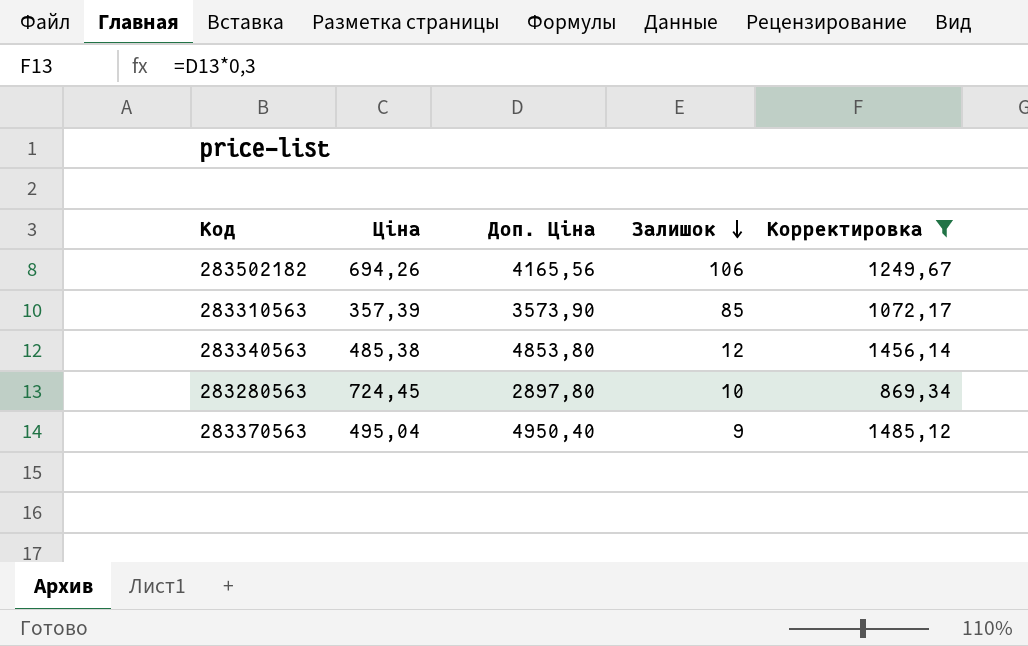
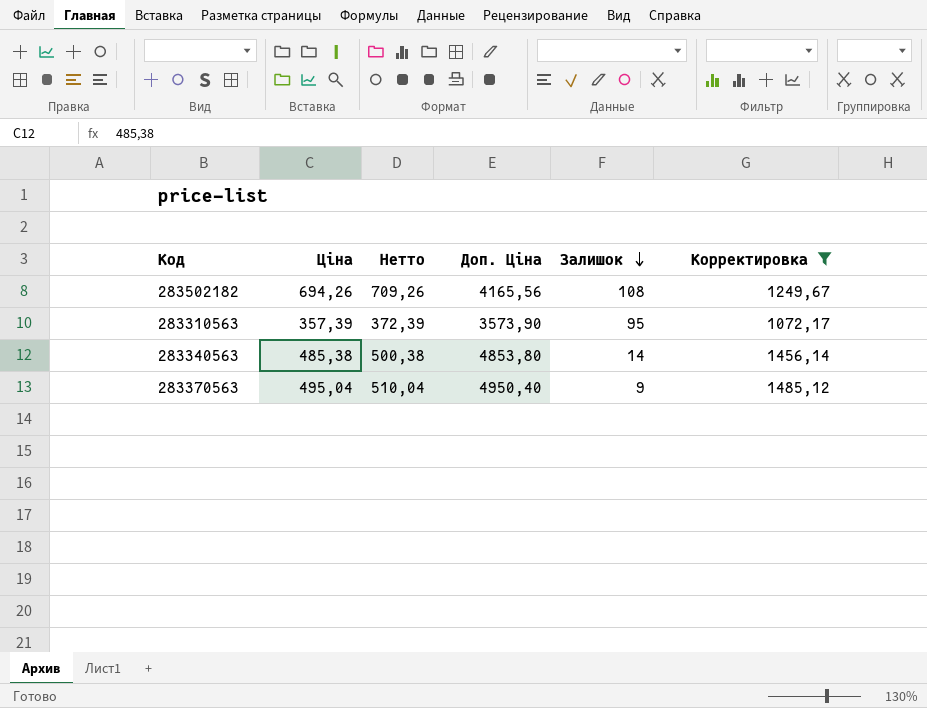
column Нетто | formula: none -> [Ціна] + 15
row 283280563: 724,45 | 2897,80 | 10 | 869,34 -> none
283502182 | Залишок: 106 -> 108
283310563 | Залишок: 85 -> 95
283340563 | Залишок: 12 -> 14

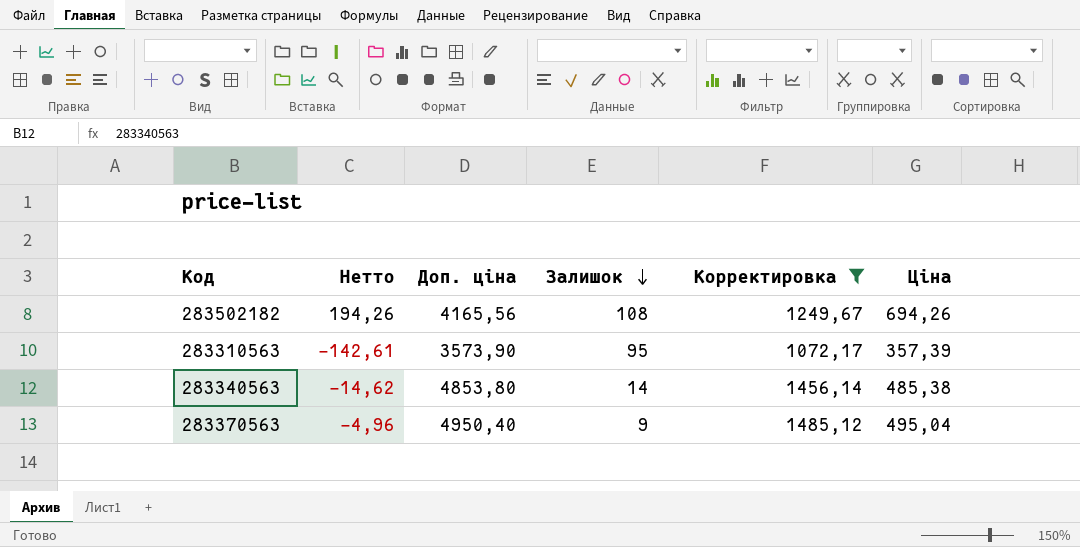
column Нетто | formula: [Ціна] + 15 -> [Ціна] - 500
column name: Доп. Ціна -> Доп. ціна
column Ціна | position: 2 -> 6

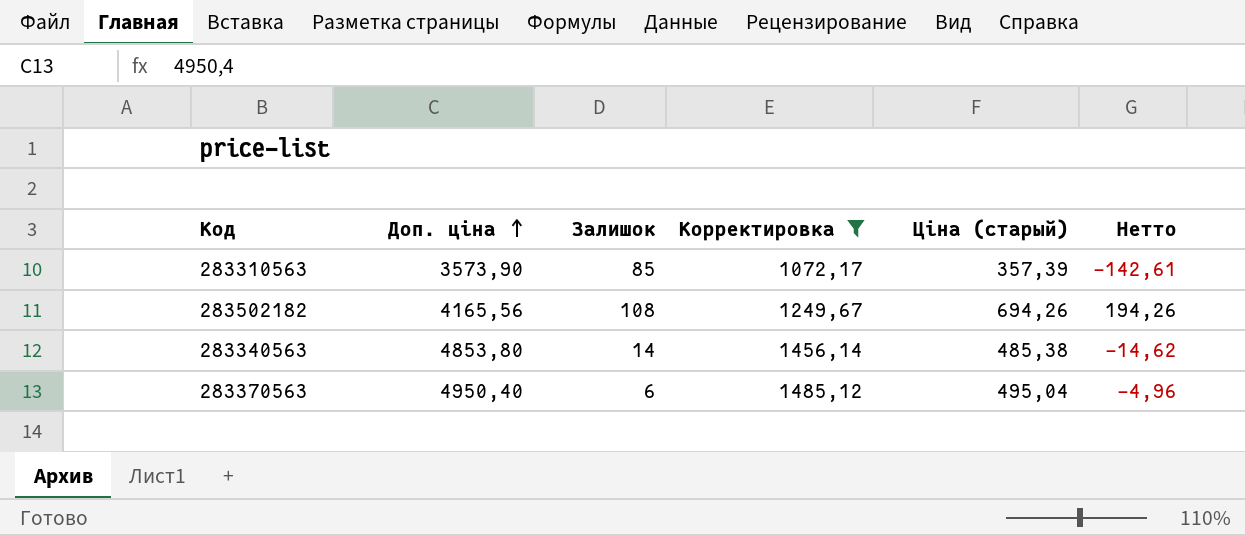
row order: Залишок descending -> Доп. ціна ascending
column name: Ціна -> Ціна (старый)
column Нетто | position: 2 -> 6
283310563 | Залишок: 95 -> 85
283370563 | Залишок: 9 -> 6

